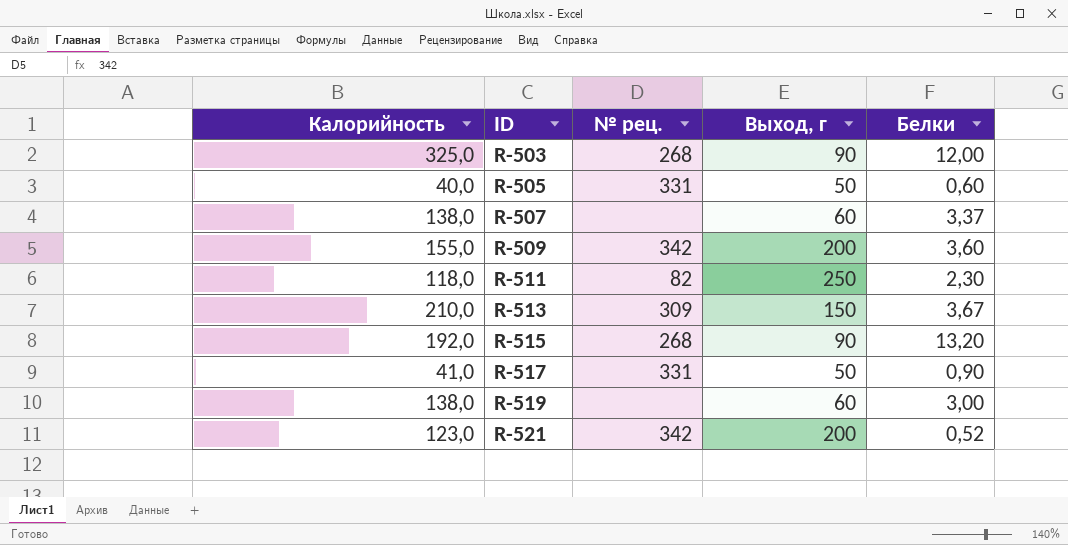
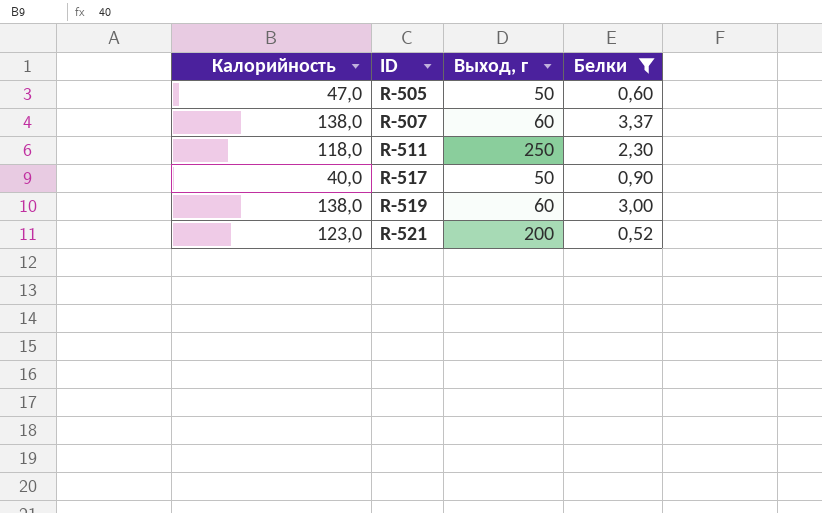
filter: none -> Белки <= 3,37
column № рец. | position: 3 -> none
R-505 | Калорийность: 40,0 -> 47,0
R-517 | Калорийность: 41,0 -> 40,0

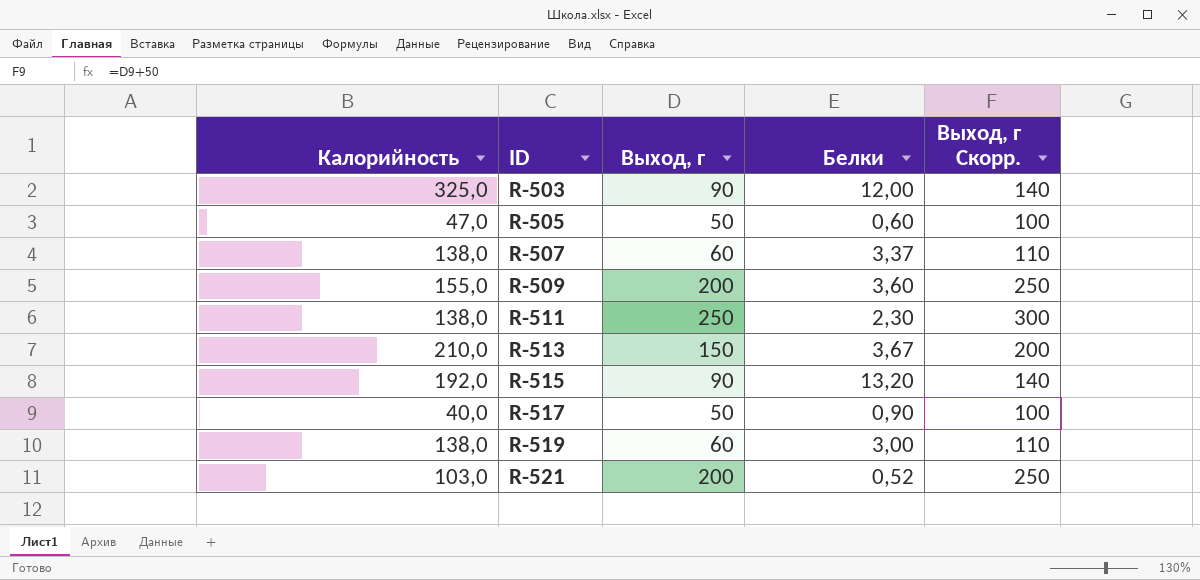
filter: Белки <= 3,37 -> none
column Выход, г Скорр. | formula: none -> [Выход, г] + 50
R-511 | Калорийность: 118,0 -> 138,0
R-521 | Калорийность: 123,0 -> 103,0

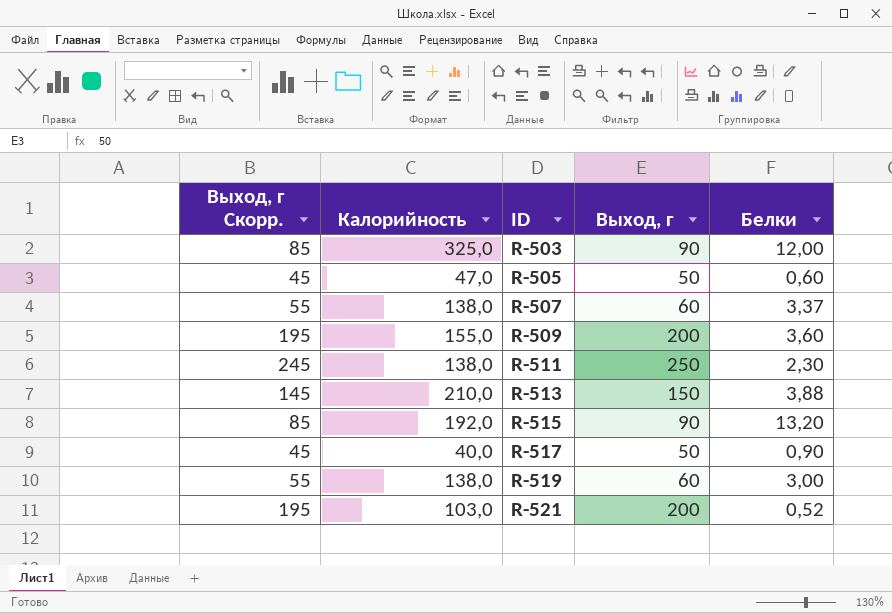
column Выход, г Скорр. | formula: [Выход, г] + 50 -> [Выход, г] - 5
column Выход, г Скорр. | position: 5 -> 1
R-513 | Белки: 3,67 -> 3,88

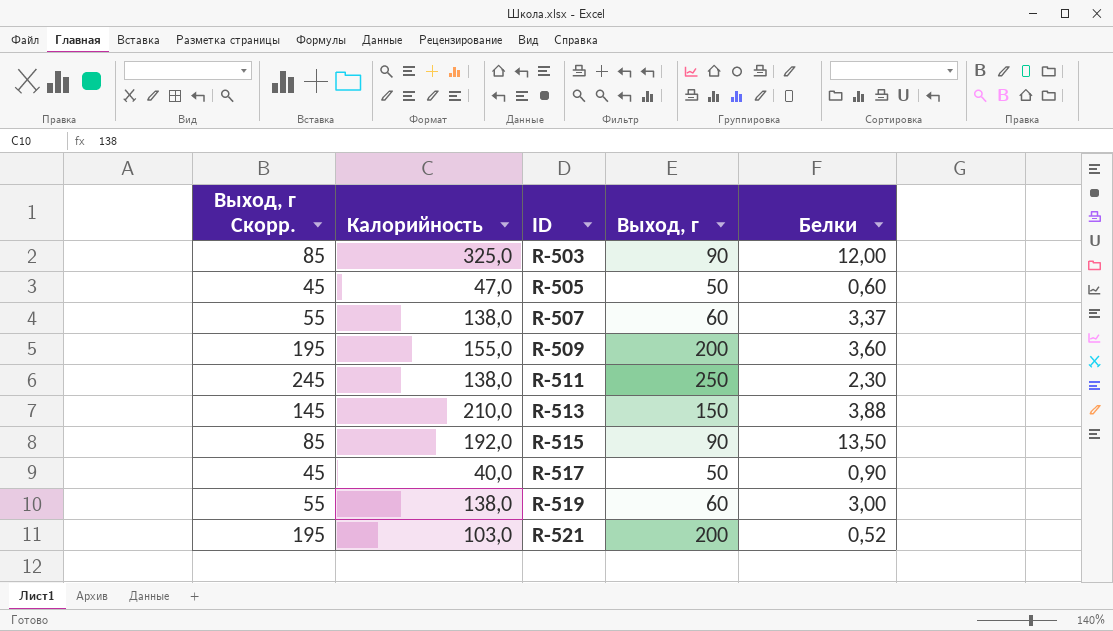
R-515 | Белки: 13,20 -> 13,50

